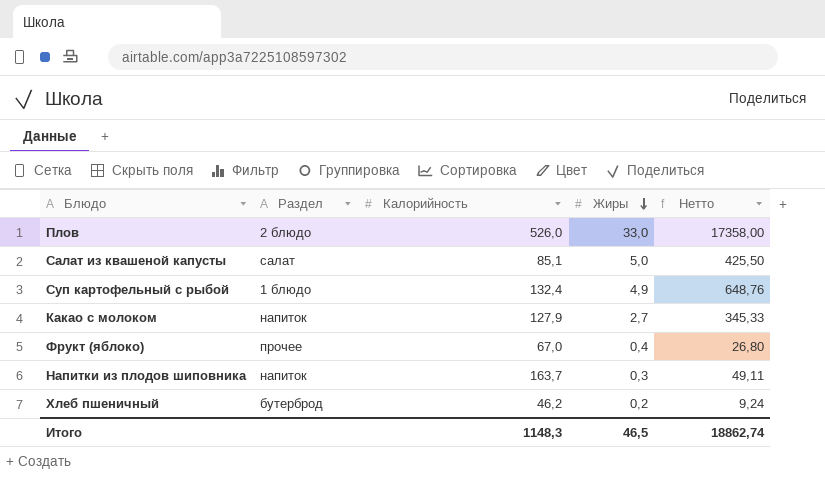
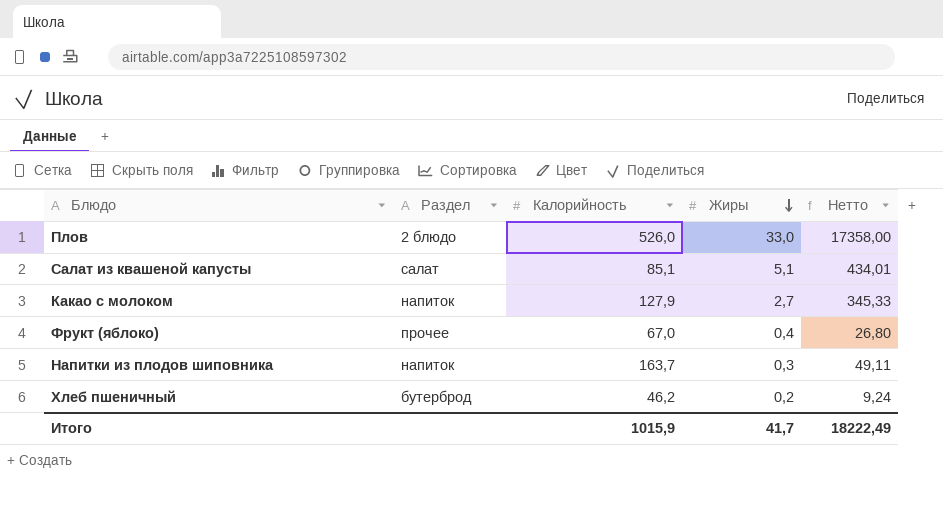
row Суп картофельный с рыбой: 1 блюдо | 132,4 | 4,9 | 648,76 -> none
Салат из квашеной капусты | Жиры: 5,0 -> 5,1
Салат из квашеной капусты | Нетто: 425,50 -> 434,01
Итого | Калорийность: 1148,3 -> 1015,9
Итого | Жиры: 46,5 -> 41,7
Итого | Нетто: 18862,74 -> 18222,49

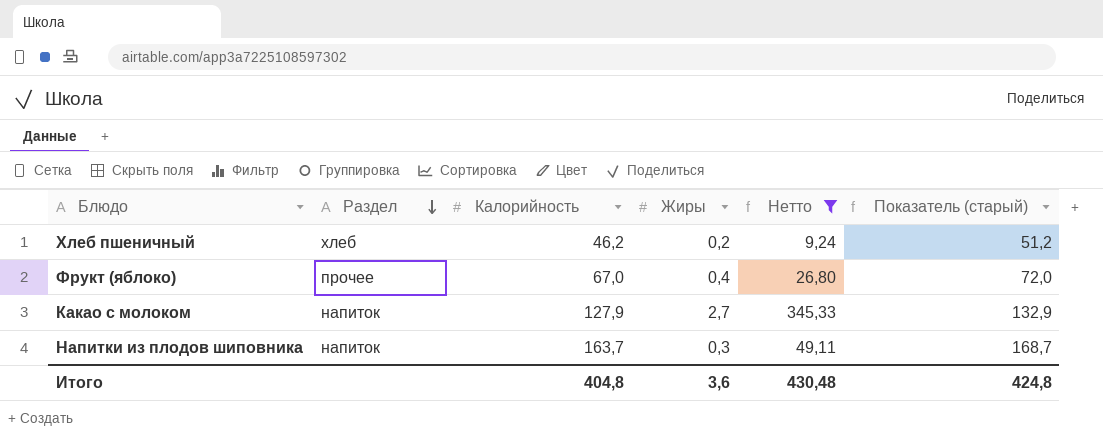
filter: none -> Нетто <= 345,33
row order: Жиры descending -> Раздел descending
column Показатель (старый) | formula: none -> [Калорийность] + 5
Хлеб пшеничный | Раздел: бутерброд -> хлеб
Итого | Калорийность: 1015,9 -> 404,8
Итого | Жиры: 41,7 -> 3,6
Итого | Нетто: 18222,49 -> 430,48

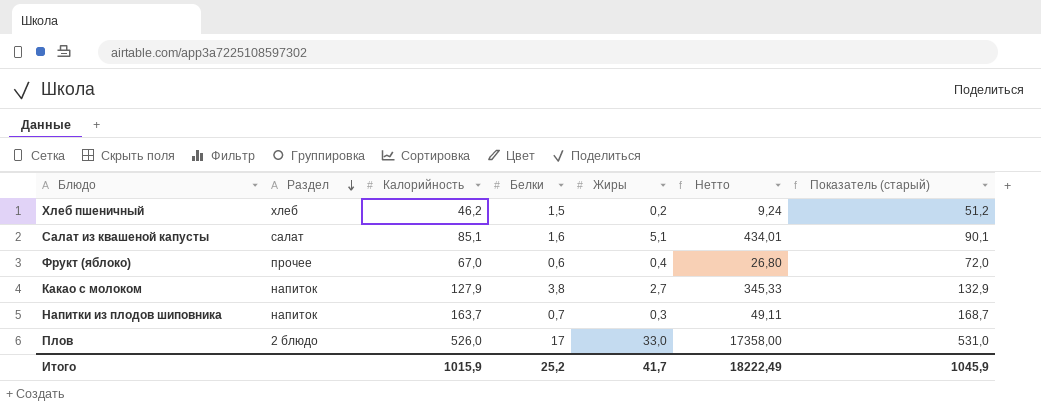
filter: Нетто <= 345,33 -> none
column Белки | position: none -> 4
Итого | Калорийность: 404,8 -> 1015,9
Итого | Жиры: 3,6 -> 41,7
Итого | Нетто: 430,48 -> 18222,49
Итого | Показатель (старый): 424,8 -> 1045,9

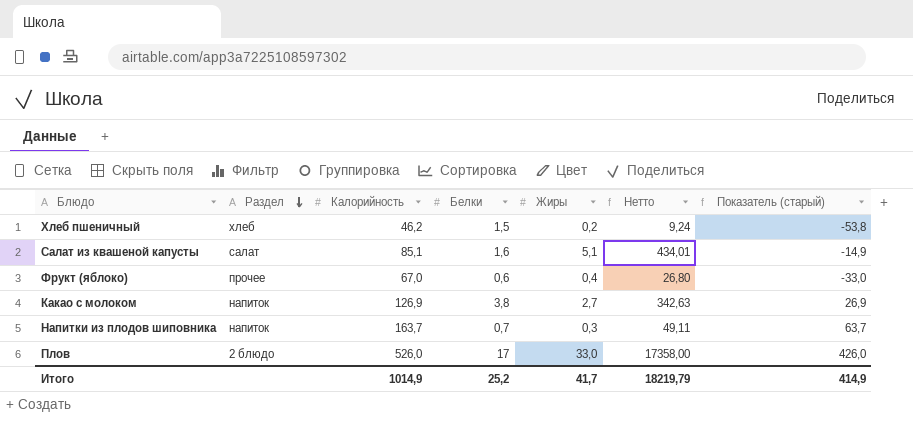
column Показатель (старый) | formula: [Калорийность] + 5 -> [Калорийность] - 100
Какао с молоком | Калорийность: 127,9 -> 126,9
Какао с молоком | Нетто: 345,33 -> 342,63
Итого | Калорийность: 1015,9 -> 1014,9
Итого | Нетто: 18222,49 -> 18219,79
Итого | Показатель (старый): 1045,9 -> 414,9

